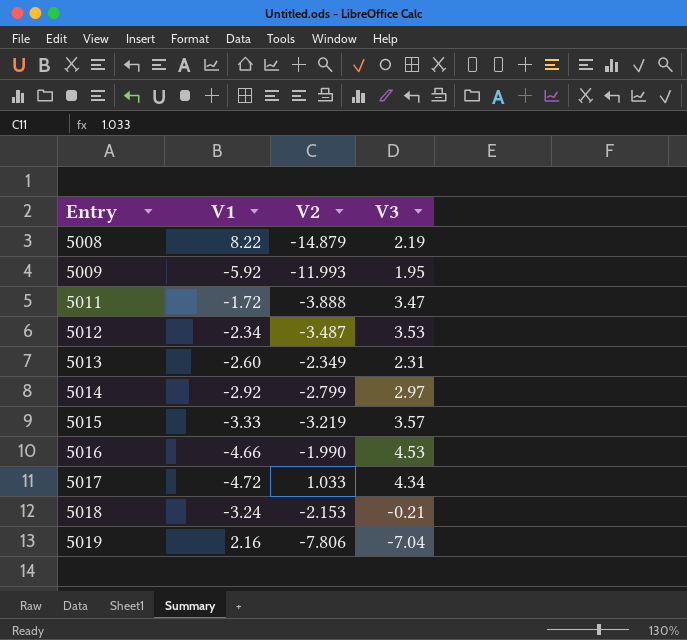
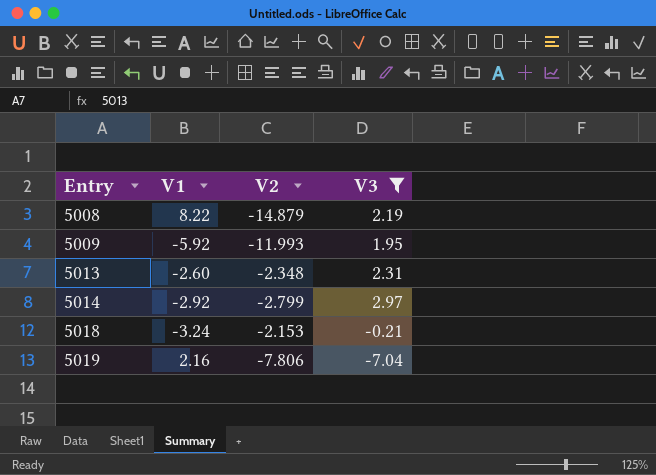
filter: none -> V3 <= 2.97
5013 | V2: -2.349 -> -2.348

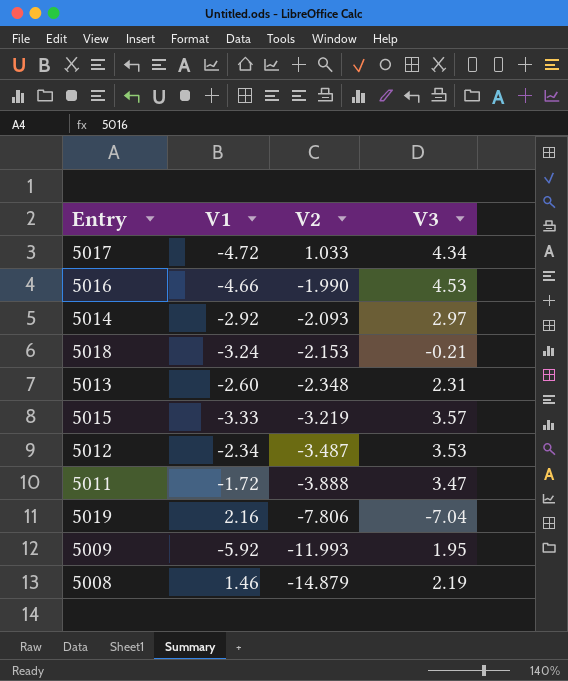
filter: V3 <= 2.97 -> none
row order: Entry ascending -> V2 descending
5014 | V2: -2.799 -> -2.093
5008 | V1: 8.22 -> 1.46

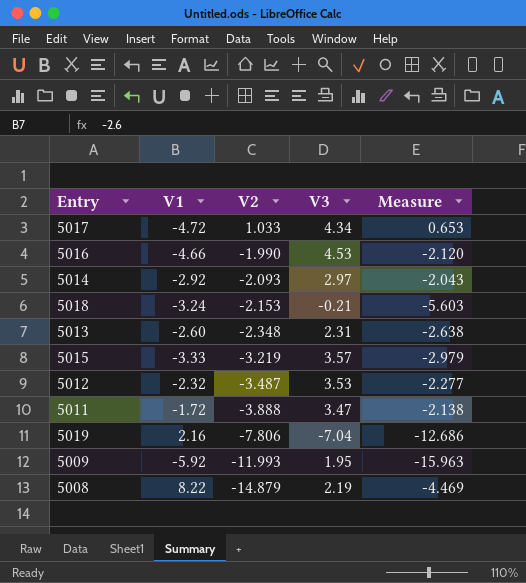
column Measure | formula: none -> [V1] + [V2] + [V3]
5012 | V1: -2.34 -> -2.32
5008 | V1: 1.46 -> 8.22

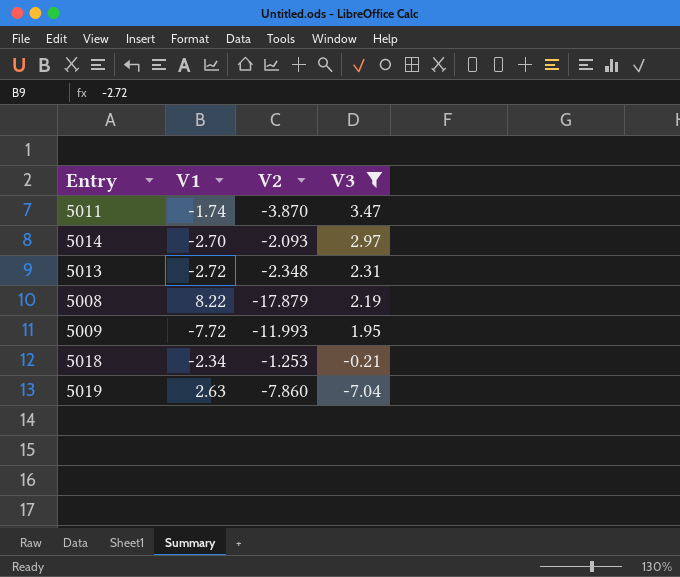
filter: none -> V3 <= 3.47
row order: V2 descending -> V3 descending
column Measure | formula: [V1] + [V2] + [V3] -> none
5011 | V1: -1.72 -> -1.74
5011 | V2: -3.888 -> -3.870
5014 | V1: -2.92 -> -2.70
5013 | V1: -2.60 -> -2.72
5008 | V2: -14.879 -> -17.879
5009 | V1: -5.92 -> -7.72
5018 | V1: -3.24 -> -2.34
5018 | V2: -2.153 -> -1.253
5019 | V1: 2.16 -> 2.63
5019 | V2: -7.806 -> -7.860

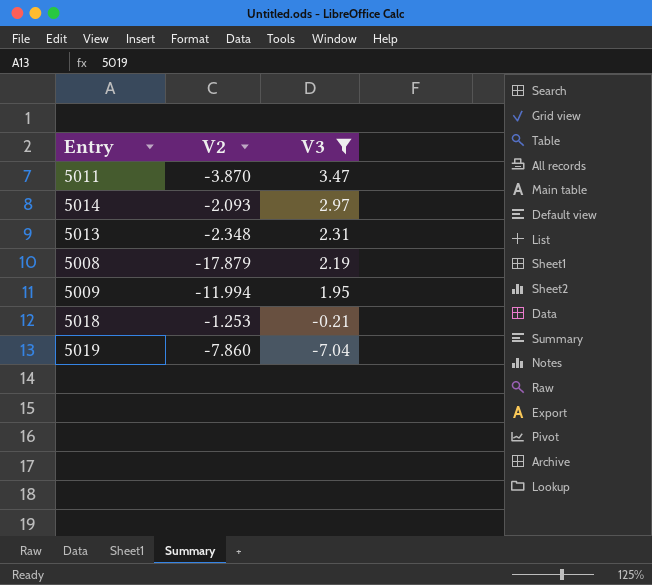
column V1 | position: 2 -> none
5009 | V2: -11.993 -> -11.994

